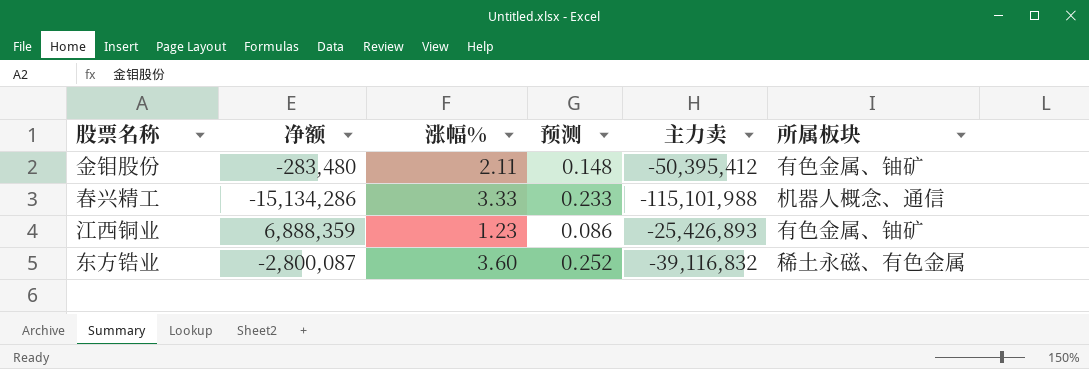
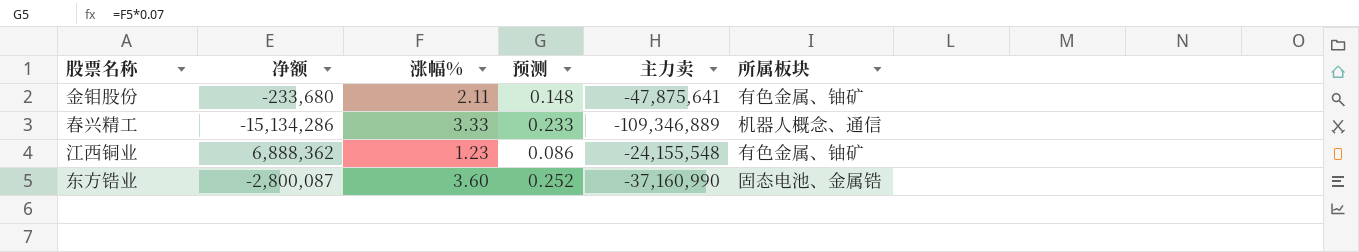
金钼股份 | 净额: -283,480 -> -233,680
金钼股份 | 主力卖: -50,395,412 -> -47,875,641
春兴精工 | 主力卖: -115,101,988 -> -109,346,889
江西铜业 | 净额: 6,888,359 -> 6,888,362
江西铜业 | 主力卖: -25,426,893 -> -24,155,548
东方锆业 | 主力卖: -39,116,832 -> -37,160,990
东方锆业 | 所属板块: 稀土永磁、有色金属 -> 固态电池、金属锆

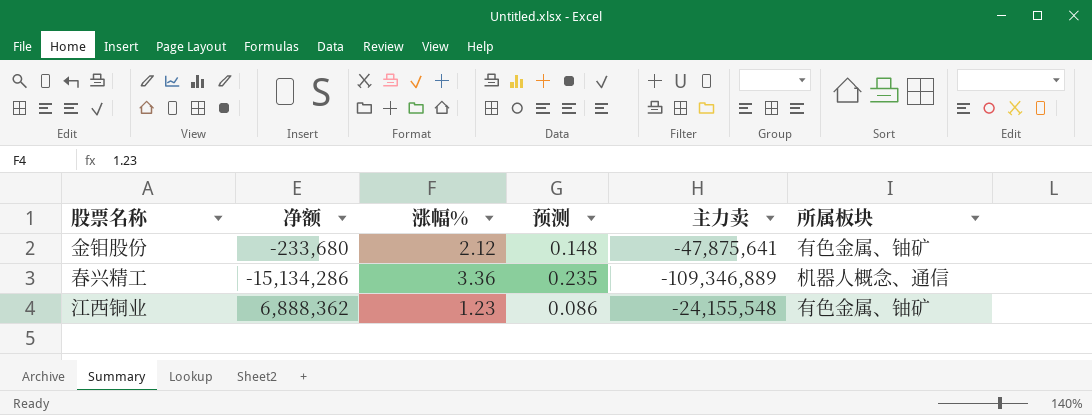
row 东方锆业: -2,800,087 | 3.60 | 0.252 | -37,160,990 | 固态电池、金属锆 -> none
金钼股份 | 涨幅%: 2.11 -> 2.12
春兴精工 | 涨幅%: 3.33 -> 3.36
春兴精工 | 预测: 0.233 -> 0.235

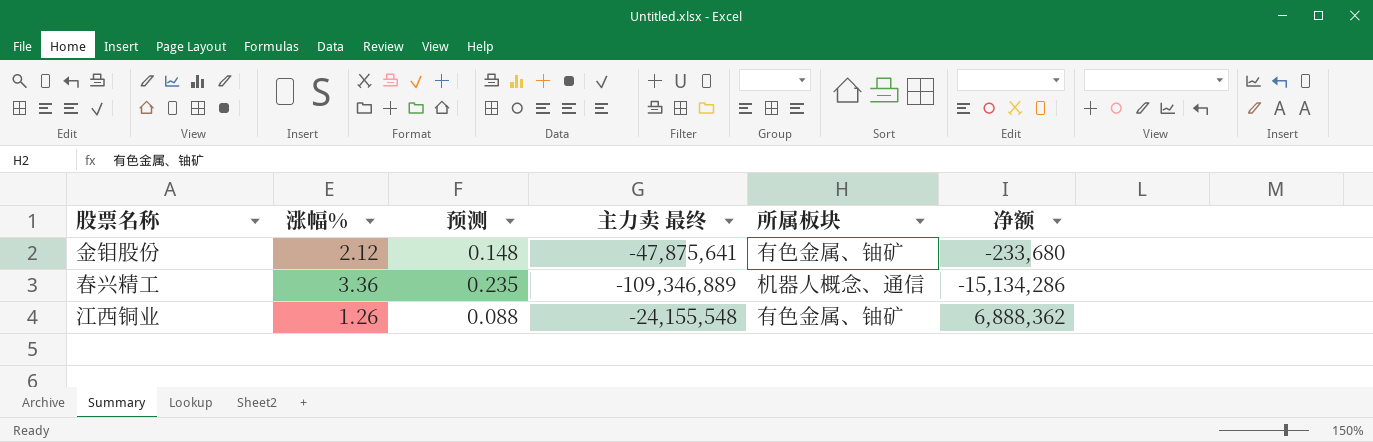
column name: 主力卖 -> 主力卖 最终
column 净额 | position: 2 -> 6
江西铜业 | 涨幅%: 1.23 -> 1.26
江西铜业 | 预测: 0.086 -> 0.088

